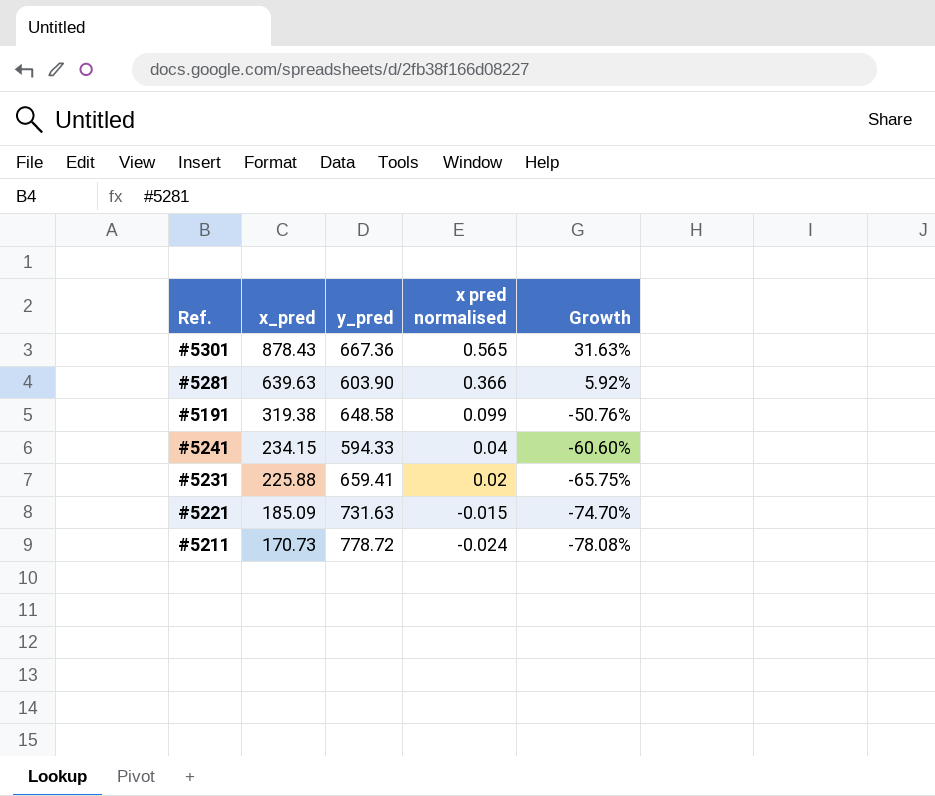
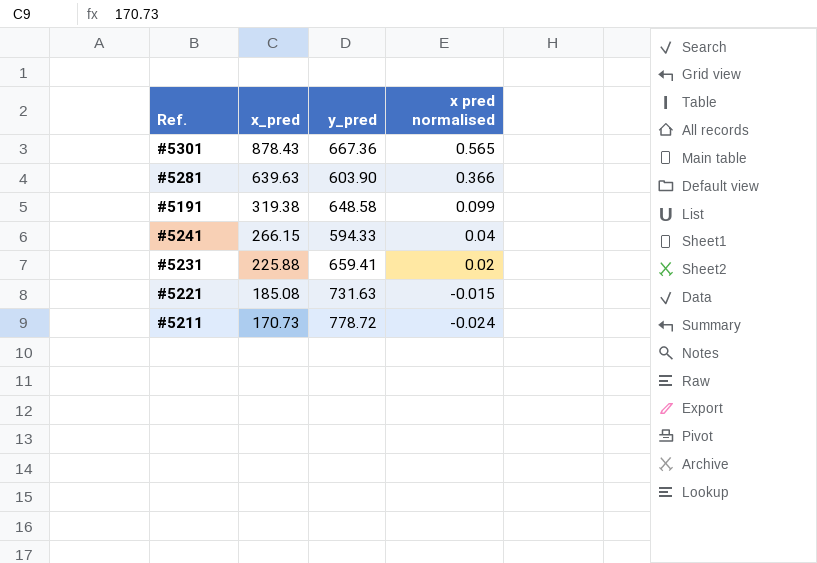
column Growth | formula: ([x_pred] - [y_pred]) / [y_pred] -> none
#5241 | x_pred: 234.15 -> 266.15
#5221 | x_pred: 185.09 -> 185.08

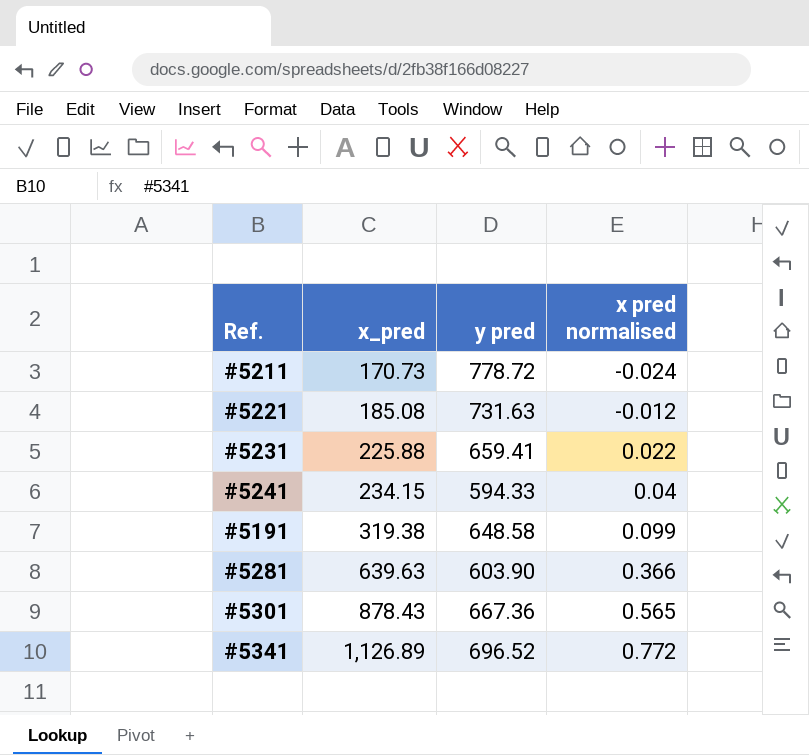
row order: x_pred descending -> x_pred ascending
column name: y_pred -> y pred
#5221 | x pred normalised: -0.015 -> -0.012
#5231 | x pred normalised: 0.02 -> 0.022
#5241 | x_pred: 266.15 -> 234.15
row #5341: none -> 1,126.89 | 696.52 | 0.772

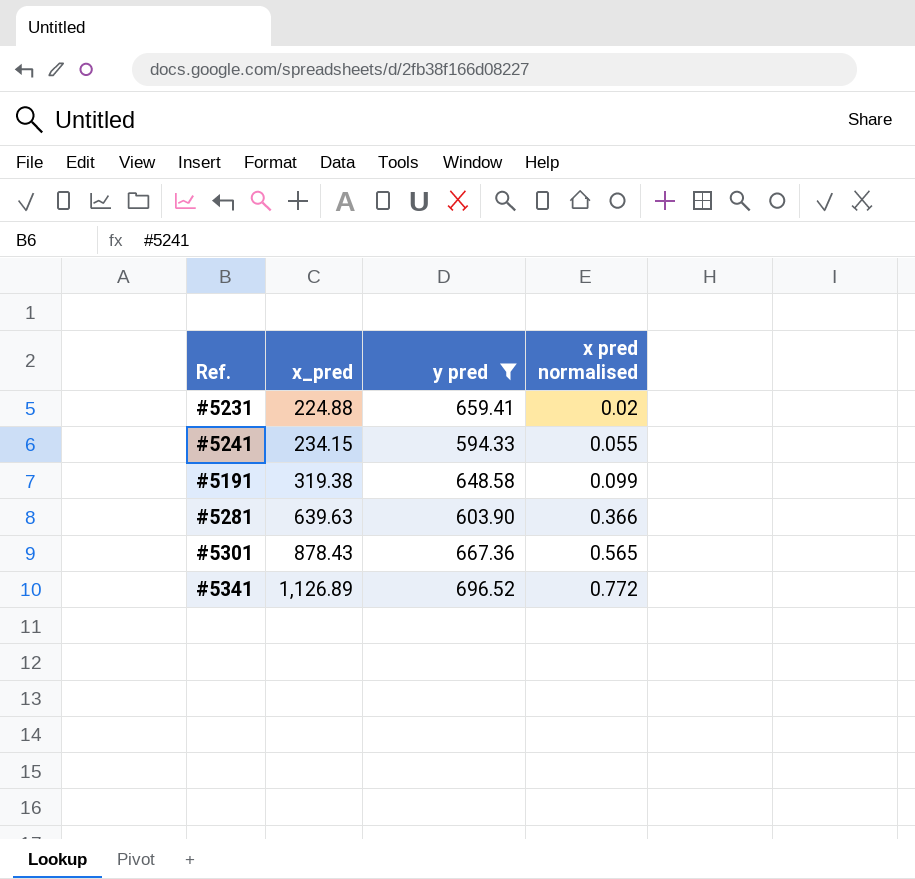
filter: none -> y pred <= 696.52
#5231 | x_pred: 225.88 -> 224.88
#5231 | x pred normalised: 0.022 -> 0.02
#5241 | x pred normalised: 0.04 -> 0.055

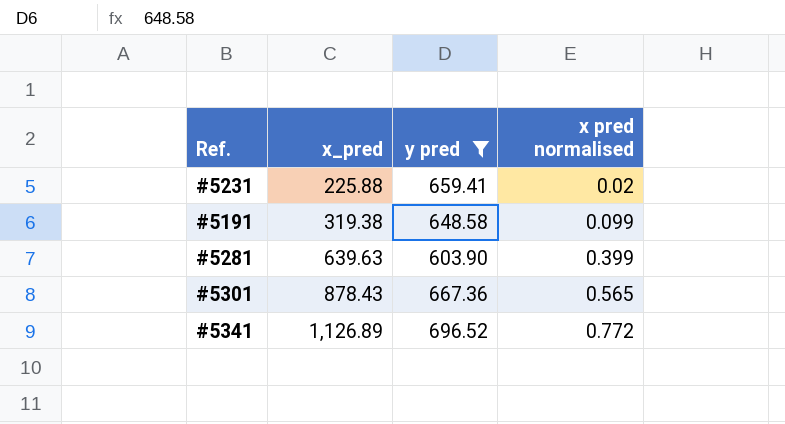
row #5241: 234.15 | 594.33 | 0.055 -> none
#5231 | x_pred: 224.88 -> 225.88
#5281 | x pred normalised: 0.366 -> 0.399

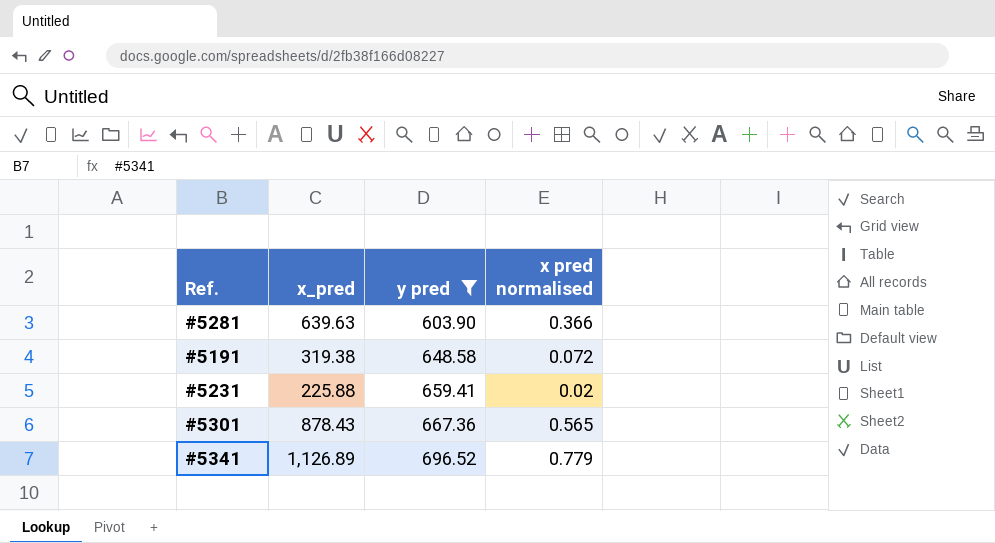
row order: x_pred ascending -> y pred ascending
#5281 | x pred normalised: 0.399 -> 0.366
#5191 | x pred normalised: 0.099 -> 0.072
#5341 | x pred normalised: 0.772 -> 0.779

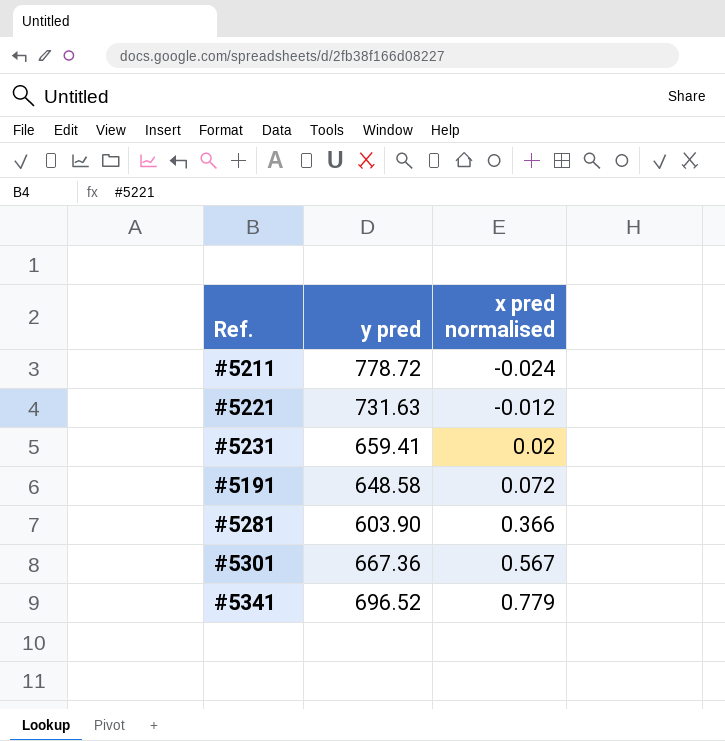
filter: y pred <= 696.52 -> none
row order: y pred ascending -> x pred normalised ascending
column x_pred | position: 2 -> none
#5301 | x pred normalised: 0.565 -> 0.567

